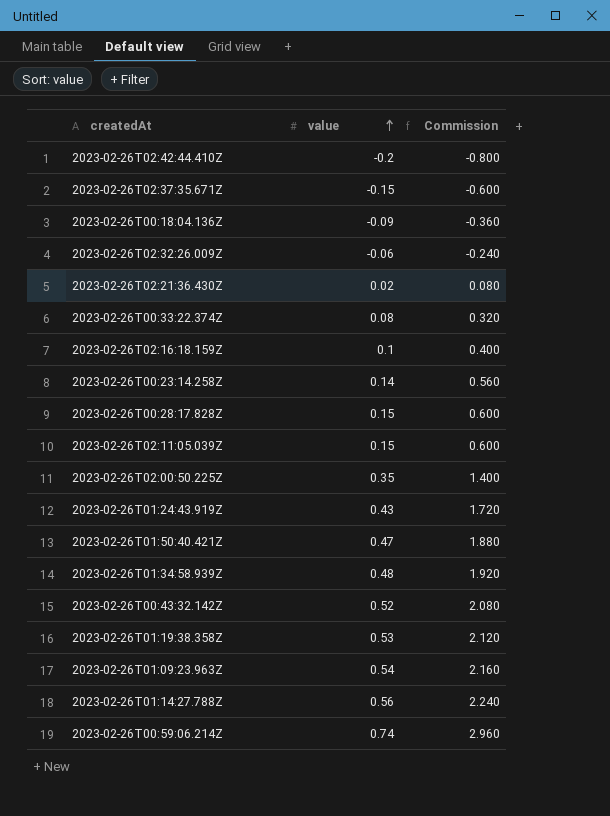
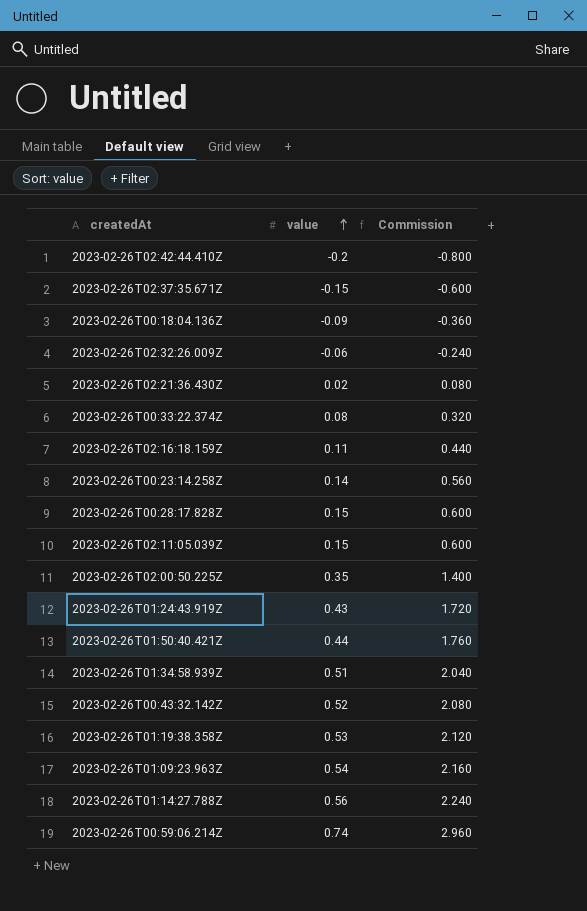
2023-02-26T02:16:18.159Z | value: 0.1 -> 0.11
2023-02-26T02:16:18.159Z | Commission: 0.400 -> 0.440
2023-02-26T01:50:40.421Z | value: 0.47 -> 0.44
2023-02-26T01:50:40.421Z | Commission: 1.880 -> 1.760
2023-02-26T01:34:58.939Z | value: 0.48 -> 0.51
2023-02-26T01:34:58.939Z | Commission: 1.920 -> 2.040

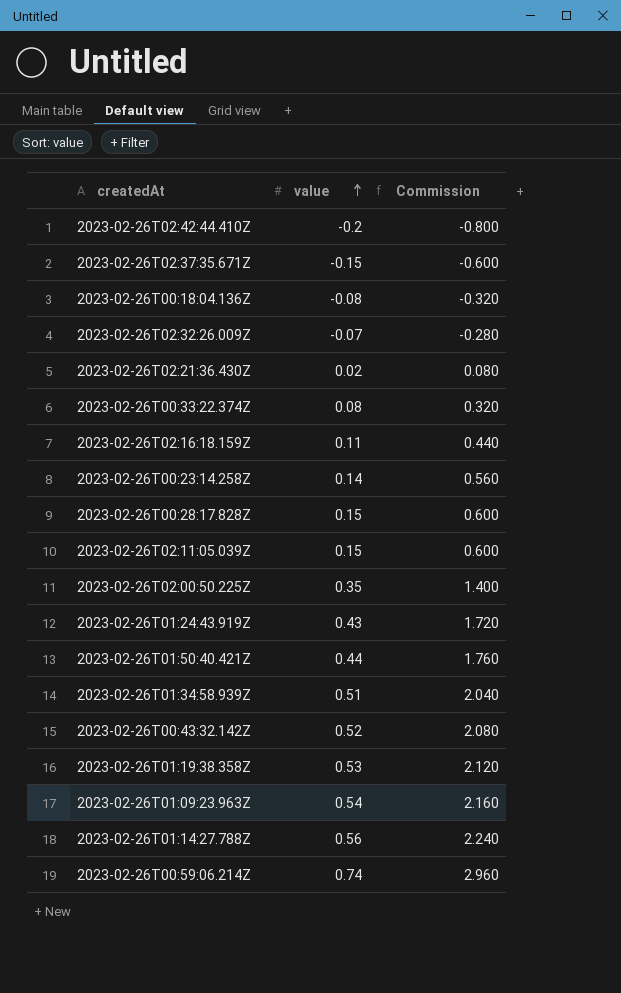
2023-02-26T00:18:04.136Z | value: -0.09 -> -0.08
2023-02-26T00:18:04.136Z | Commission: -0.360 -> -0.320
2023-02-26T02:32:26.009Z | value: -0.06 -> -0.07
2023-02-26T02:32:26.009Z | Commission: -0.240 -> -0.280

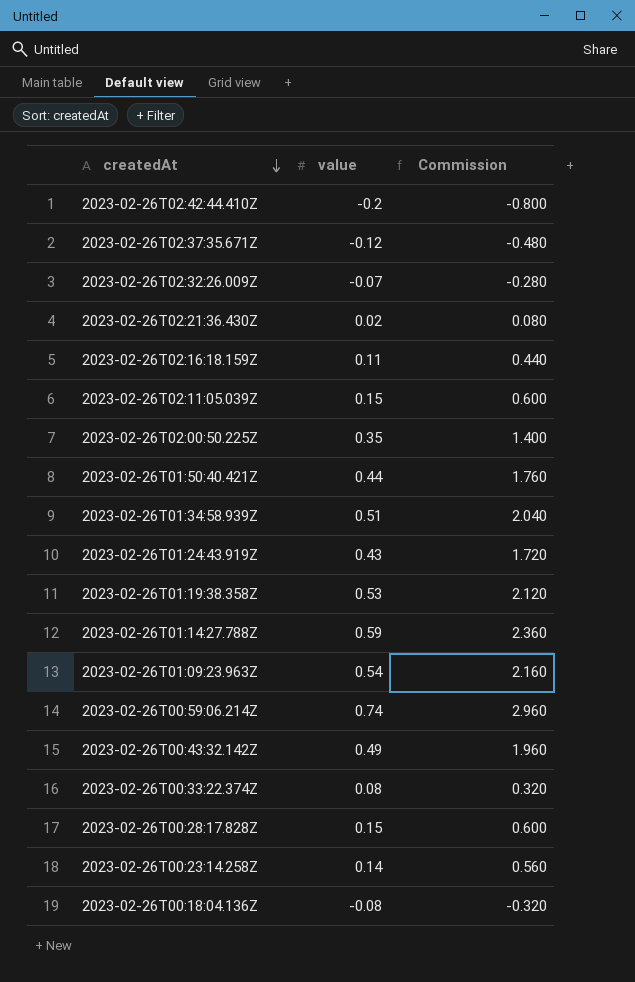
row order: value ascending -> createdAt descending
2023-02-26T02:37:35.671Z | value: -0.15 -> -0.12
2023-02-26T02:37:35.671Z | Commission: -0.600 -> -0.480
2023-02-26T01:14:27.788Z | value: 0.56 -> 0.59
2023-02-26T01:14:27.788Z | Commission: 2.240 -> 2.360
2023-02-26T00:43:32.142Z | value: 0.52 -> 0.49
2023-02-26T00:43:32.142Z | Commission: 2.080 -> 1.960

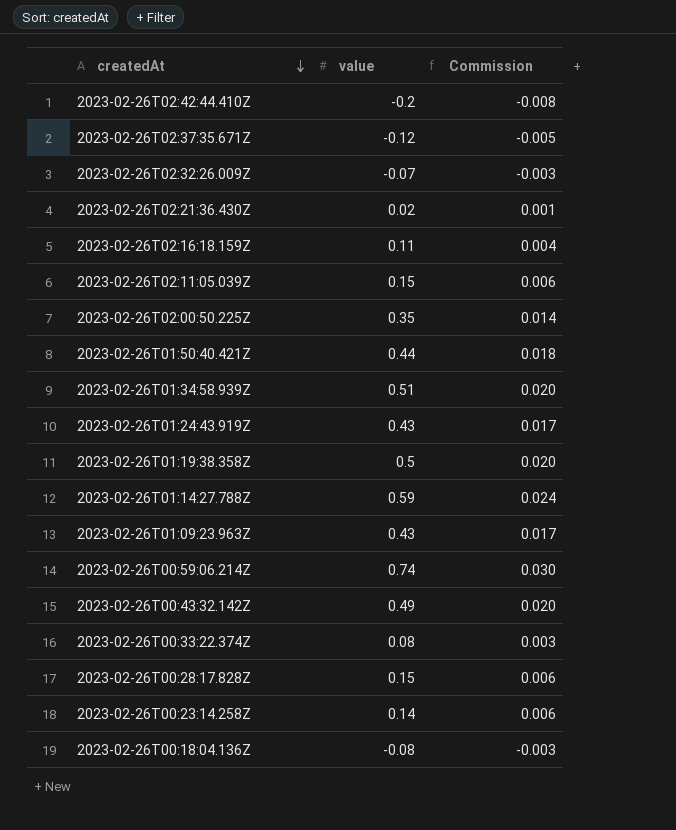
column Commission | formula: [value] * 4 -> [value] * 0.04
2023-02-26T01:19:38.358Z | value: 0.53 -> 0.5
2023-02-26T01:09:23.963Z | value: 0.54 -> 0.43

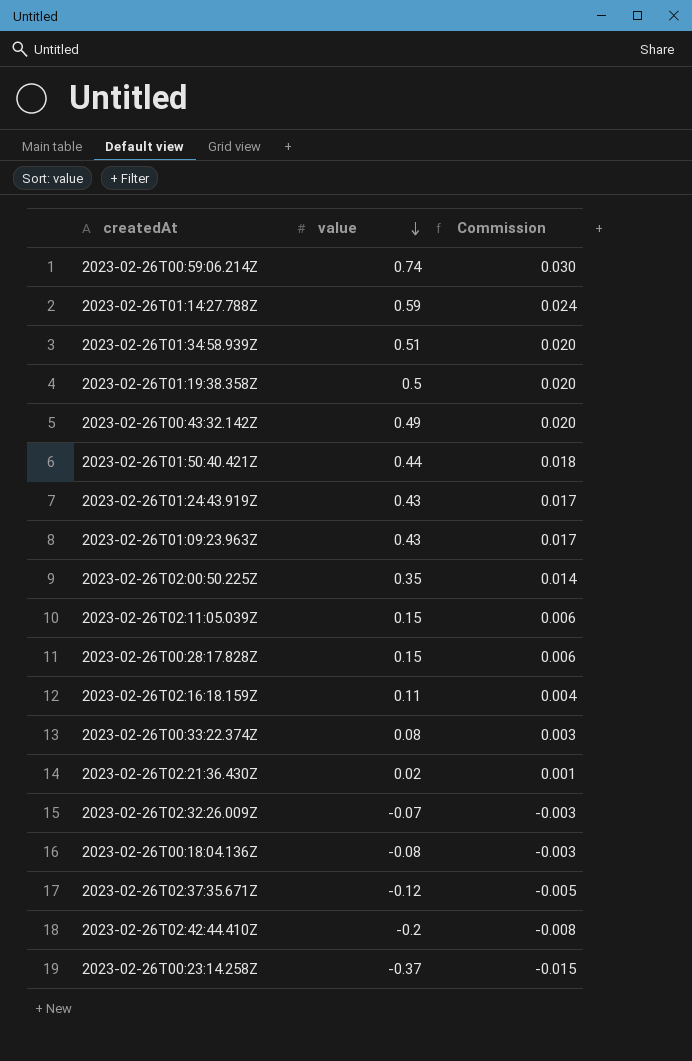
row order: createdAt descending -> value descending
2023-02-26T00:23:14.258Z | value: 0.14 -> -0.37
2023-02-26T00:23:14.258Z | Commission: 0.006 -> -0.015

